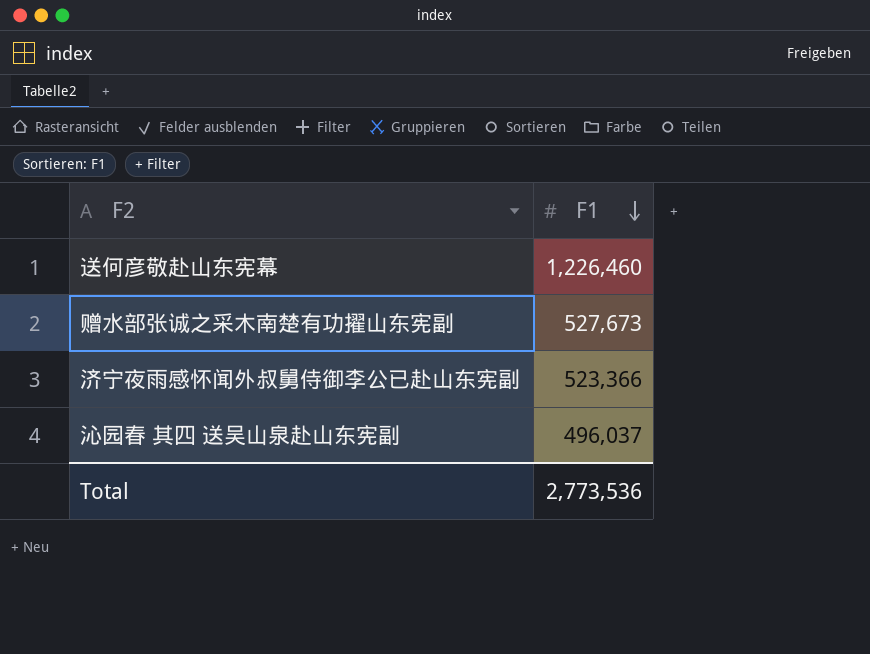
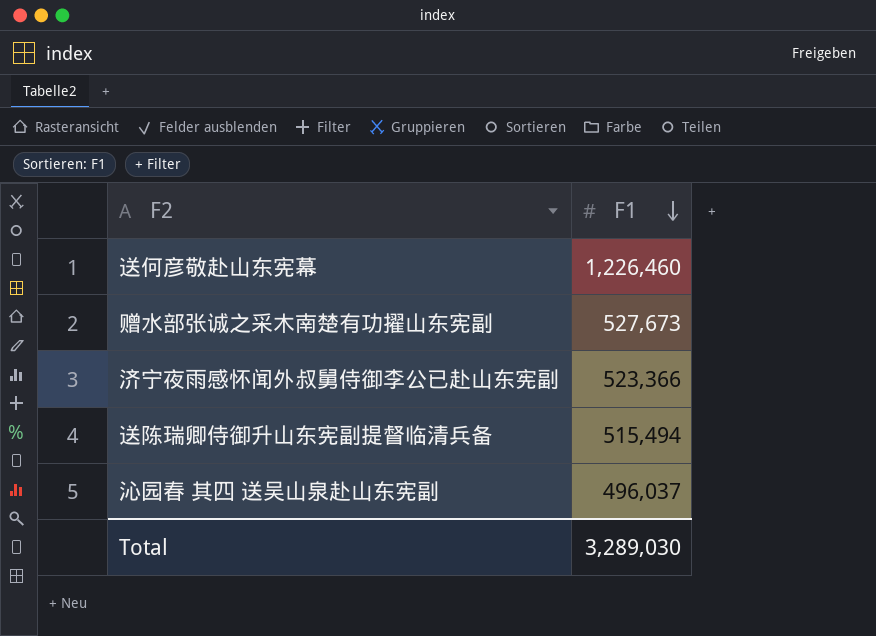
row 送陈瑞卿侍御升山东宪副提督临清兵备: none -> 515,494
Total | F1: 2,773,536 -> 3,289,030

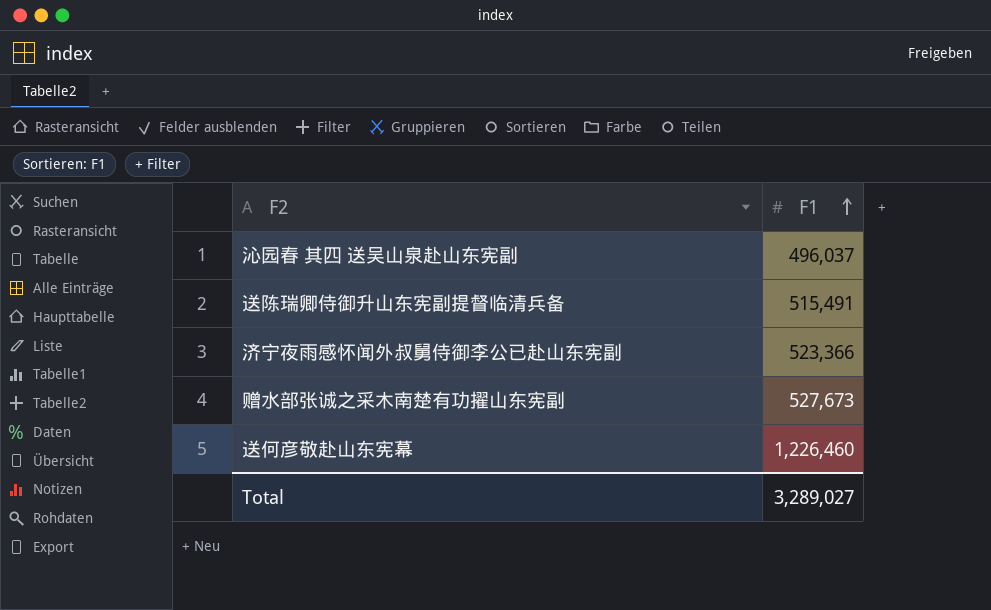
row order: F1 descending -> F1 ascending
送陈瑞卿侍御升山东宪副提督临清兵备 | F1: 515,494 -> 515,491
Total | F1: 3,289,030 -> 3,289,027

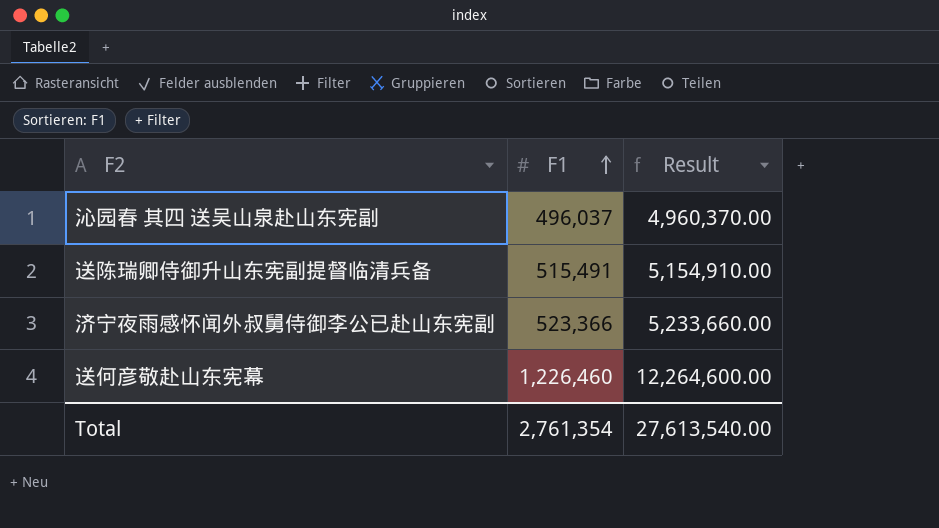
column Result | formula: none -> [F1] * 10
row 赠水部张诚之采木南楚有功擢山东宪副: 527,673 -> none
Total | F1: 3,289,027 -> 2,761,354

